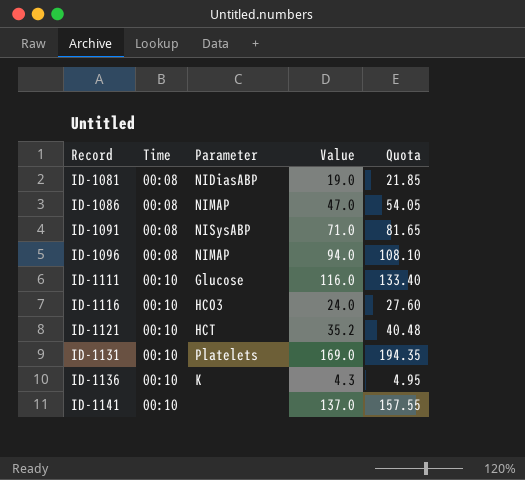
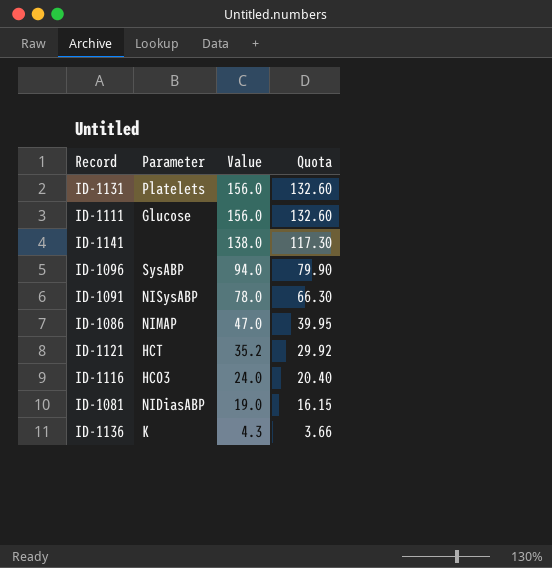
row order: Record ascending -> Value descending
column Time | position: 2 -> none
column Quota | formula: [Value] * 1.15 -> [Value] * 0.85
ID-1131 | Value: 169.0 -> 156.0
ID-1111 | Value: 116.0 -> 156.0
ID-1141 | Value: 137.0 -> 138.0
ID-1096 | Parameter: NIMAP -> SysABP
ID-1091 | Value: 71.0 -> 78.0

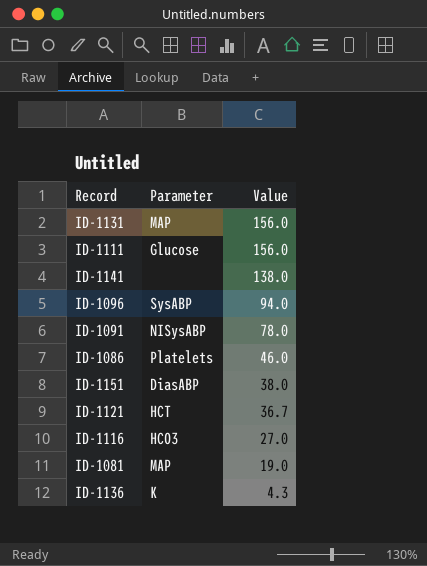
column Quota | formula: [Value] * 0.85 -> none
ID-1131 | Parameter: Platelets -> MAP
ID-1086 | Parameter: NIMAP -> Platelets
ID-1086 | Value: 47.0 -> 46.0
row ID-1151: none -> DiasABP | 38.0
ID-1121 | Value: 35.2 -> 36.7
ID-1116 | Value: 24.0 -> 27.0
ID-1081 | Parameter: NIDiasABP -> MAP

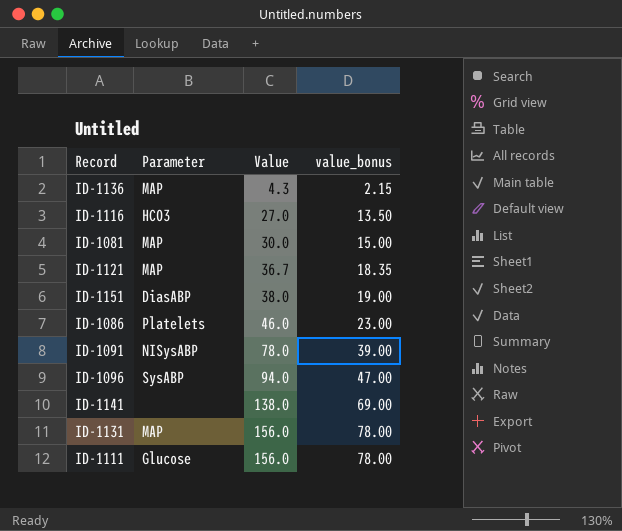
row order: Value descending -> Value ascending
column value_bonus | formula: none -> [Value] * 0.5
ID-1136 | Parameter: K -> MAP
ID-1081 | Value: 19.0 -> 30.0
ID-1121 | Parameter: HCT -> MAP

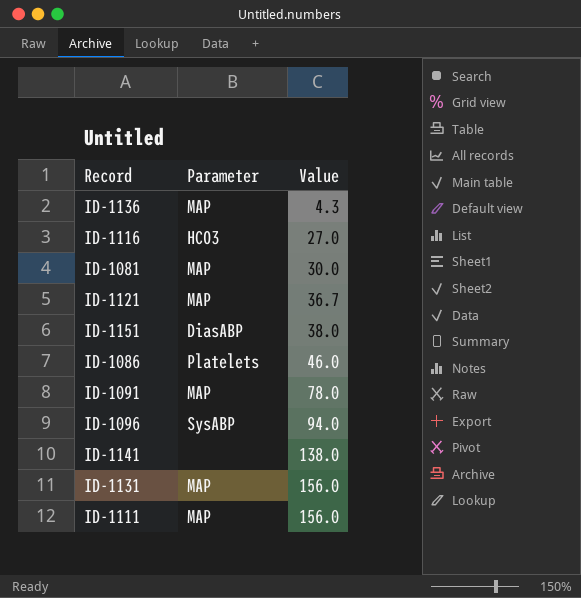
column value_bonus | formula: [Value] * 0.5 -> none
ID-1091 | Parameter: NISysABP -> MAP
ID-1111 | Parameter: Glucose -> MAP

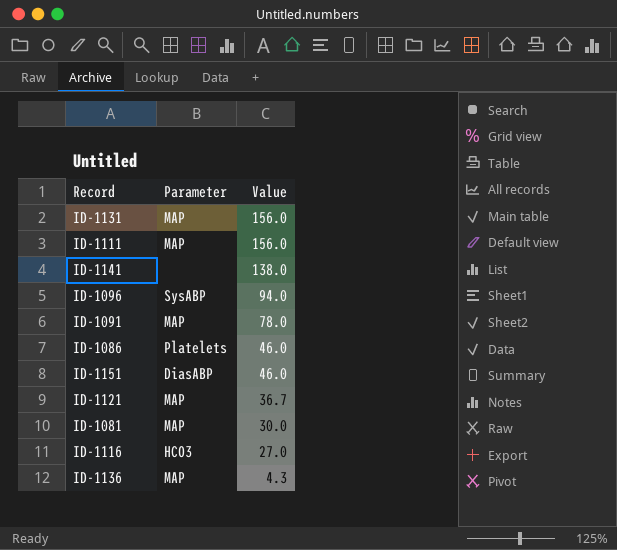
row order: Value ascending -> Value descending
ID-1151 | Value: 38.0 -> 46.0

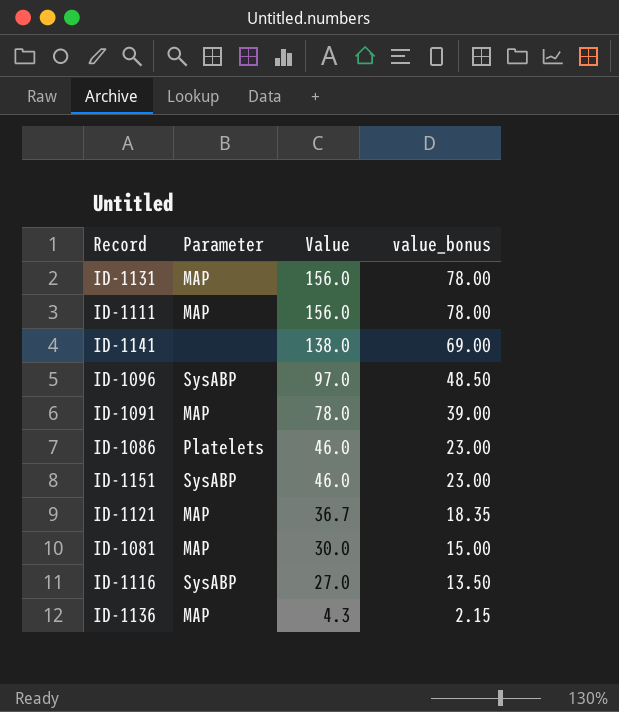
column value_bonus | formula: none -> [Value] * 0.5
ID-1096 | Value: 94.0 -> 97.0
ID-1151 | Parameter: DiasABP -> SysABP
ID-1116 | Parameter: HCO3 -> SysABP

